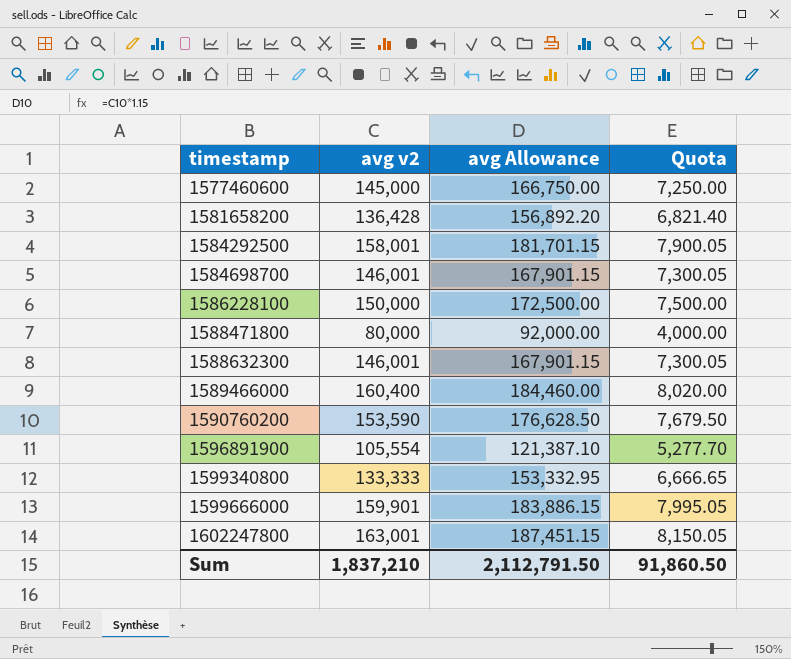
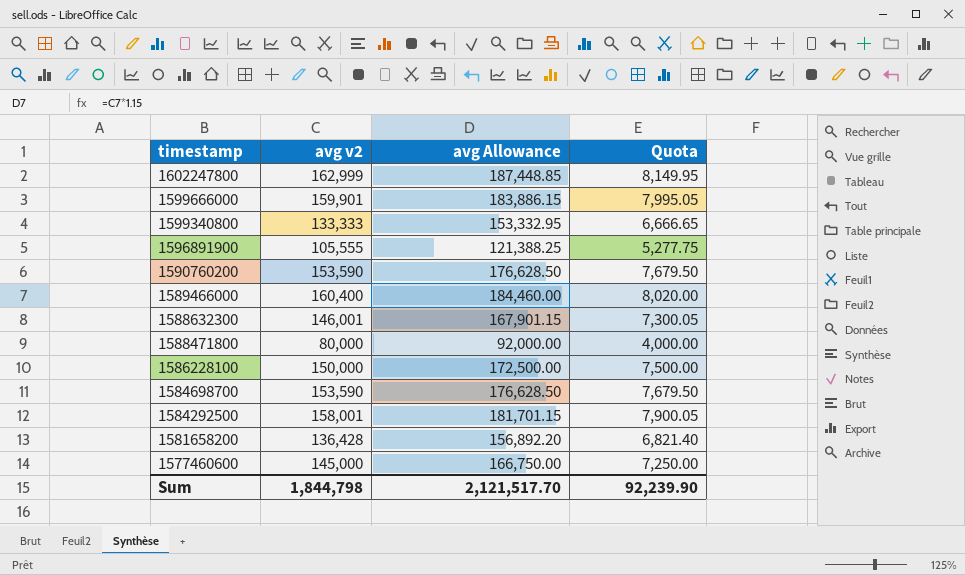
row order: timestamp ascending -> timestamp descending
1602247800 | avg v2: 163,001 -> 162,999
1602247800 | avg Allowance: 187,451.15 -> 187,448.85
1602247800 | Quota: 8,150.05 -> 8,149.95
1596891900 | avg v2: 105,554 -> 105,555
1596891900 | avg Allowance: 121,387.10 -> 121,388.25
1596891900 | Quota: 5,277.70 -> 5,277.75
1584698700 | avg v2: 146,001 -> 153,590
1584698700 | avg Allowance: 167,901.15 -> 176,628.50
1584698700 | Quota: 7,300.05 -> 7,679.50
Sum | avg v2: 1,837,210 -> 1,844,798
Sum | avg Allowance: 2,112,791.50 -> 2,121,517.70
Sum | Quota: 91,860.50 -> 92,239.90

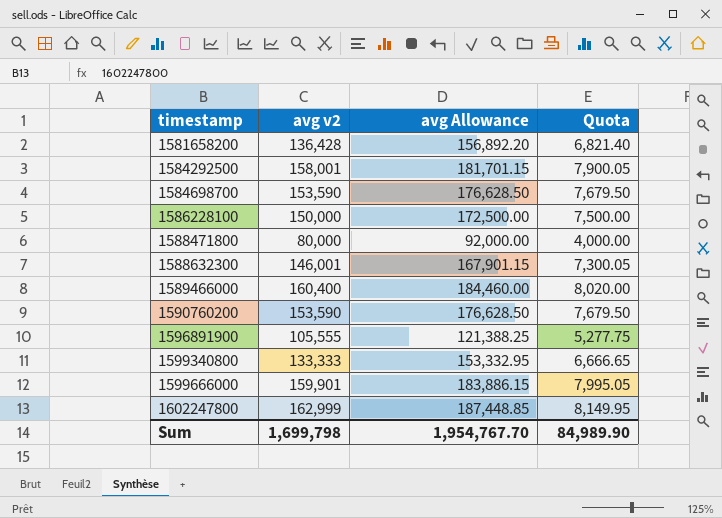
row order: timestamp descending -> timestamp ascending
row 1577460600: 145,000 | 166,750.00 | 7,250.00 -> none
Sum | avg v2: 1,844,798 -> 1,699,798
Sum | avg Allowance: 2,121,517.70 -> 1,954,767.70
Sum | Quota: 92,239.90 -> 84,989.90

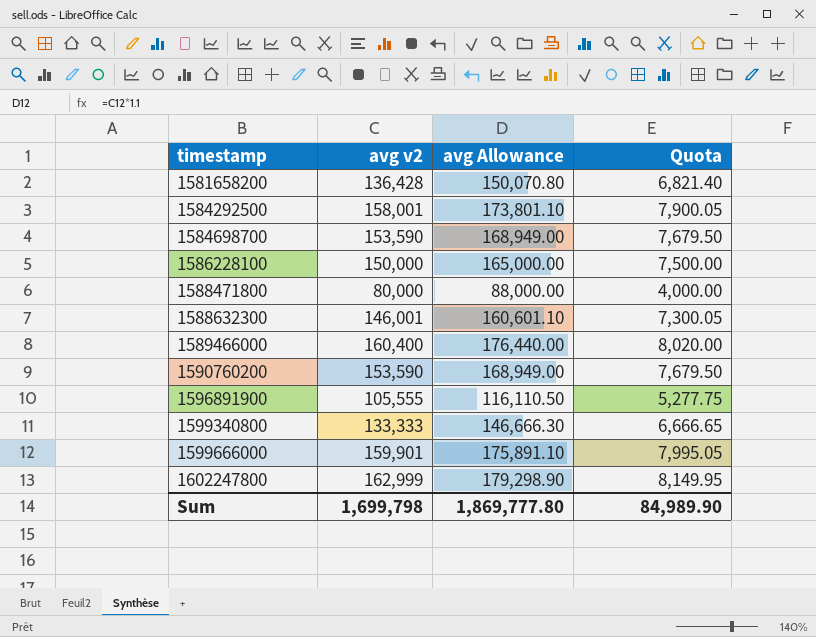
column avg Allowance | formula: [avg v2] * 1.15 -> [avg v2] * 1.1
Sum | avg Allowance: 1,954,767.70 -> 1,869,777.80

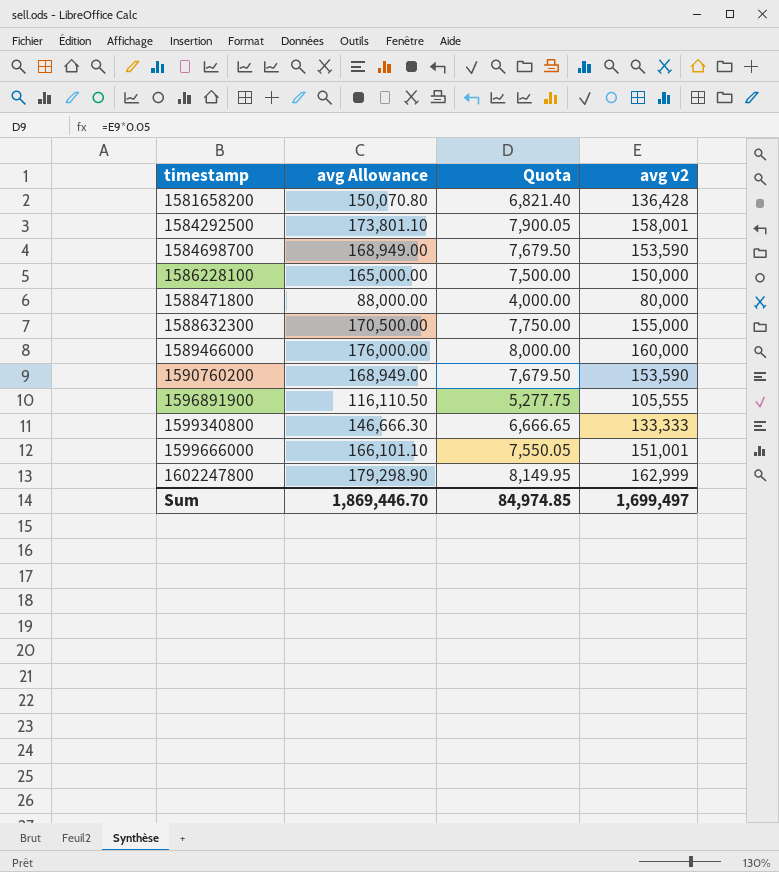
column avg v2 | position: 2 -> 4
1588632300 | avg Allowance: 160,601.10 -> 170,500.00
1588632300 | Quota: 7,300.05 -> 7,750.00
1588632300 | avg v2: 146,001 -> 155,000
1589466000 | avg Allowance: 176,440.00 -> 176,000.00
1589466000 | Quota: 8,020.00 -> 8,000.00
1589466000 | avg v2: 160,400 -> 160,000
1599666000 | avg Allowance: 175,891.10 -> 166,101.10
1599666000 | Quota: 7,995.05 -> 7,550.05
1599666000 | avg v2: 159,901 -> 151,001
Sum | avg Allowance: 1,869,777.80 -> 1,869,446.70
Sum | Quota: 84,989.90 -> 84,974.85
Sum | avg v2: 1,699,798 -> 1,699,497

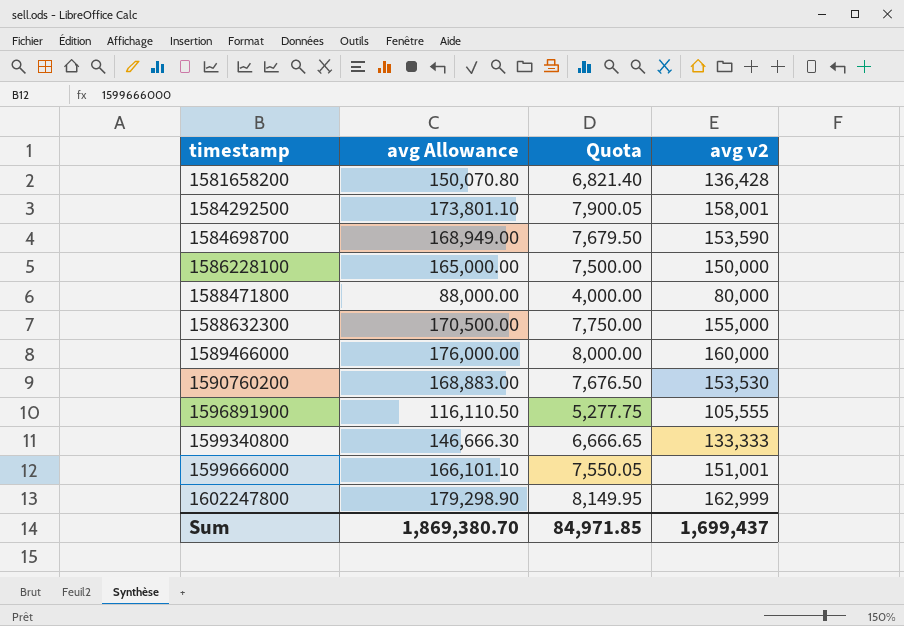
1590760200 | avg Allowance: 168,949.00 -> 168,883.00
1590760200 | Quota: 7,679.50 -> 7,676.50
1590760200 | avg v2: 153,590 -> 153,530
Sum | avg Allowance: 1,869,446.70 -> 1,869,380.70
Sum | Quota: 84,974.85 -> 84,971.85
Sum | avg v2: 1,699,497 -> 1,699,437

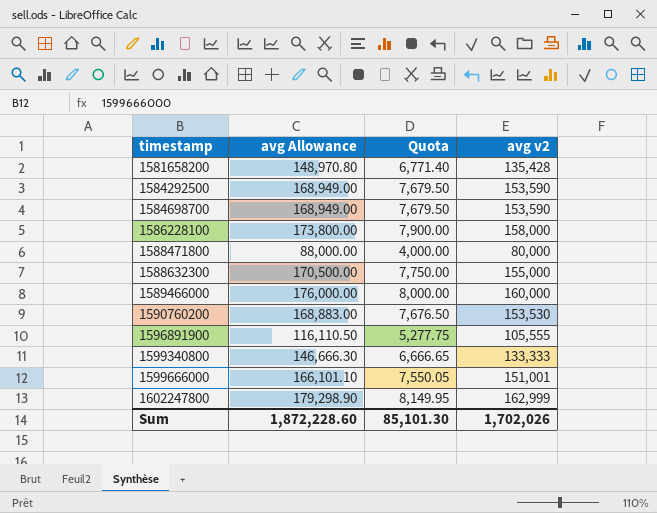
1581658200 | avg Allowance: 150,070.80 -> 148,970.80
1581658200 | Quota: 6,821.40 -> 6,771.40
1581658200 | avg v2: 136,428 -> 135,428
1584292500 | avg Allowance: 173,801.10 -> 168,949.00
1584292500 | Quota: 7,900.05 -> 7,679.50
1584292500 | avg v2: 158,001 -> 153,590
1586228100 | avg Allowance: 165,000.00 -> 173,800.00
1586228100 | Quota: 7,500.00 -> 7,900.00
1586228100 | avg v2: 150,000 -> 158,000
Sum | avg Allowance: 1,869,380.70 -> 1,872,228.60
Sum | Quota: 84,971.85 -> 85,101.30
Sum | avg v2: 1,699,437 -> 1,702,026

